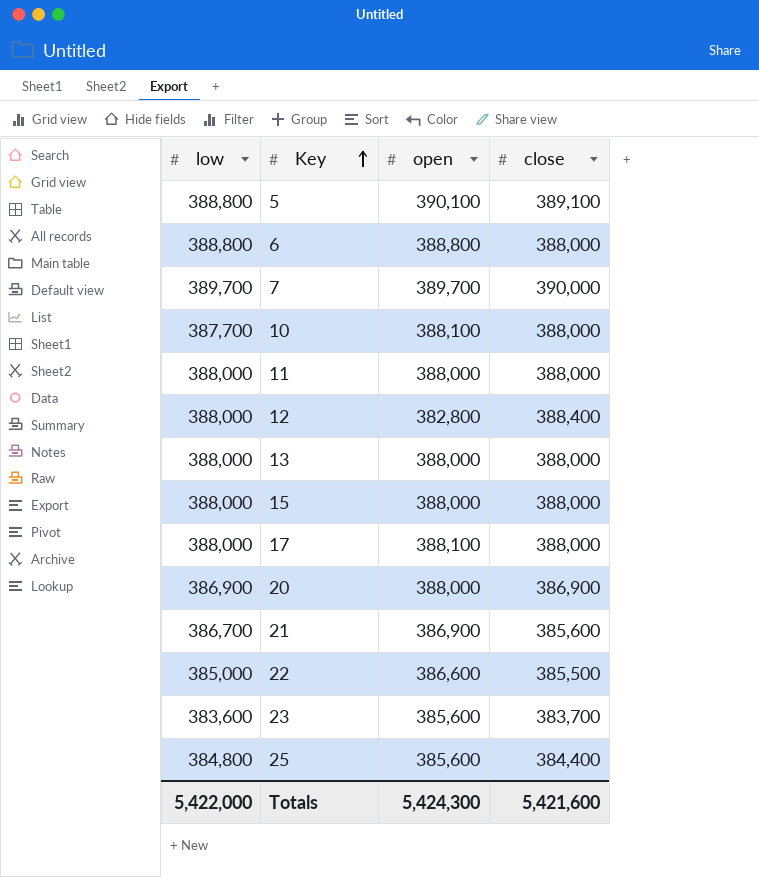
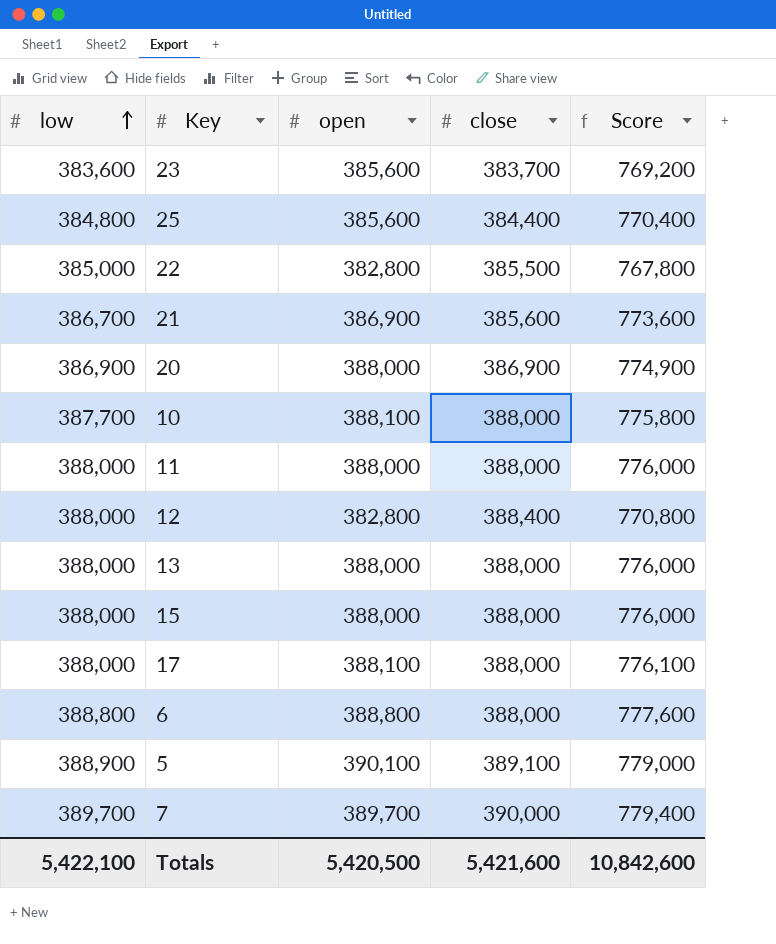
row order: Key ascending -> low ascending
column Score | formula: none -> [low] + [open]
22 | open: 386,600 -> 382,800
5 | low: 388,800 -> 388,900
Totals | low: 5,422,000 -> 5,422,100
Totals | open: 5,424,300 -> 5,420,500

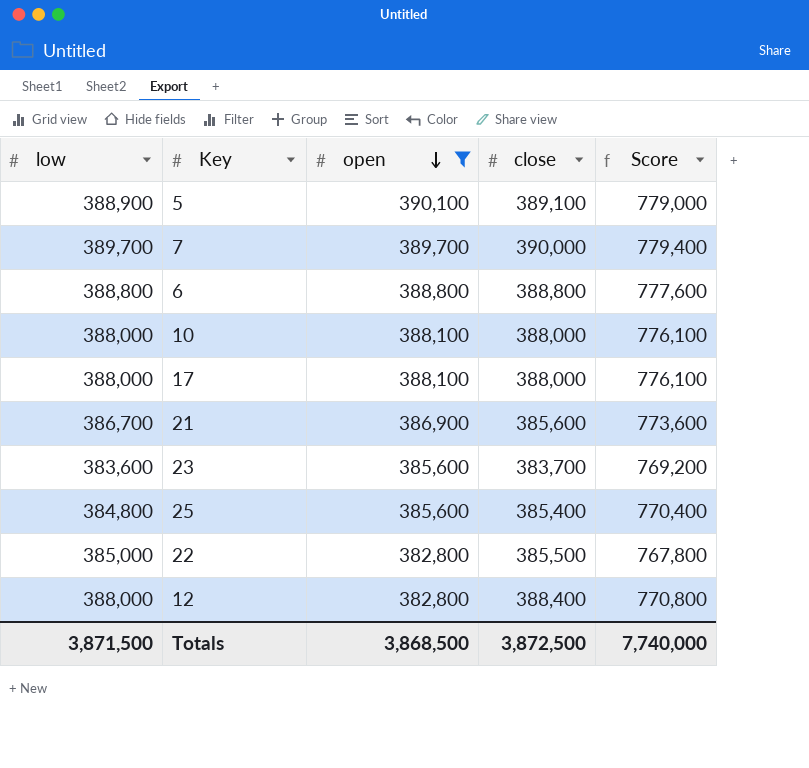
filter: none -> open != 388,000
row order: low ascending -> open descending
6 | close: 388,000 -> 388,800
10 | low: 387,700 -> 388,000
10 | Score: 775,800 -> 776,100
25 | close: 384,400 -> 385,400
Totals | low: 5,422,100 -> 3,871,500
Totals | open: 5,420,500 -> 3,868,500
Totals | close: 5,421,600 -> 3,872,500
Totals | Score: 10,842,600 -> 7,740,000

